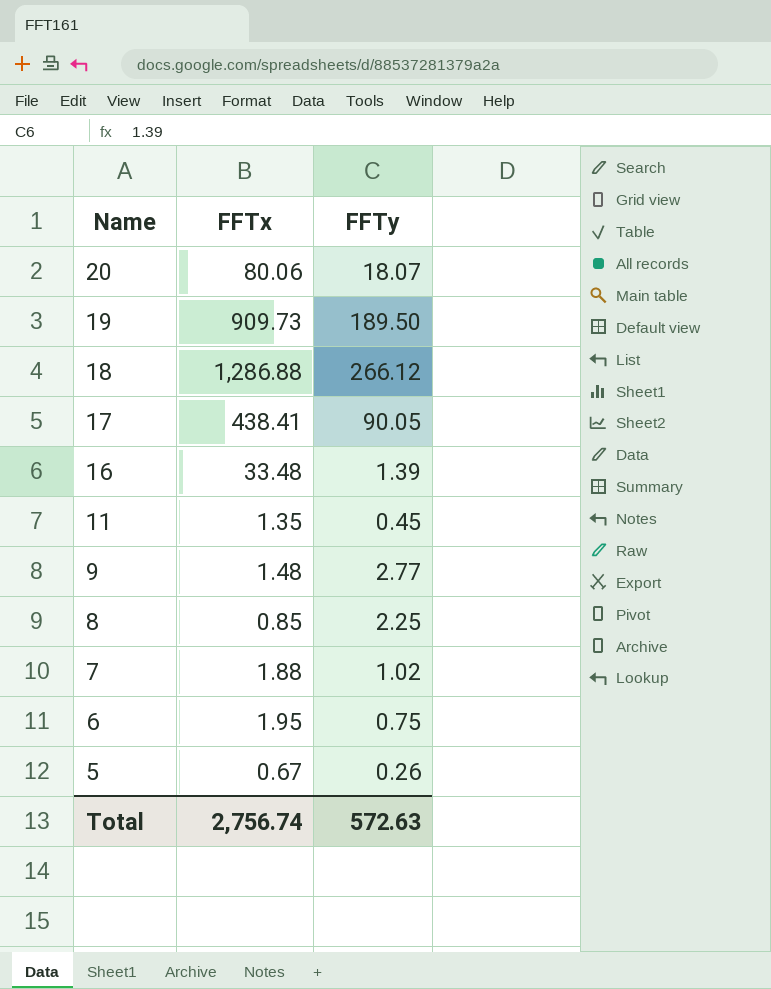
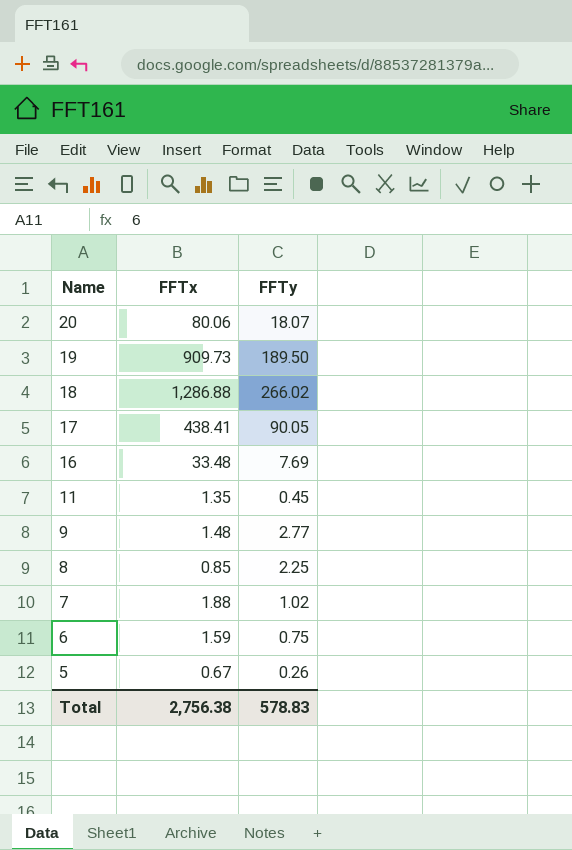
18 | FFTy: 266.12 -> 266.02
16 | FFTy: 1.39 -> 7.69
6 | FFTx: 1.95 -> 1.59
Total | FFTx: 2,756.74 -> 2,756.38
Total | FFTy: 572.63 -> 578.83

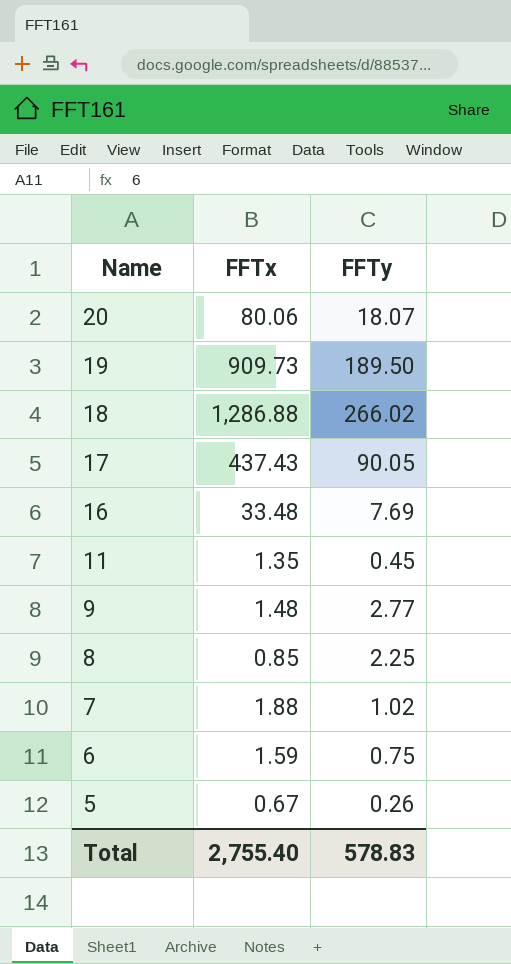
17 | FFTx: 438.41 -> 437.43
Total | FFTx: 2,756.38 -> 2,755.40

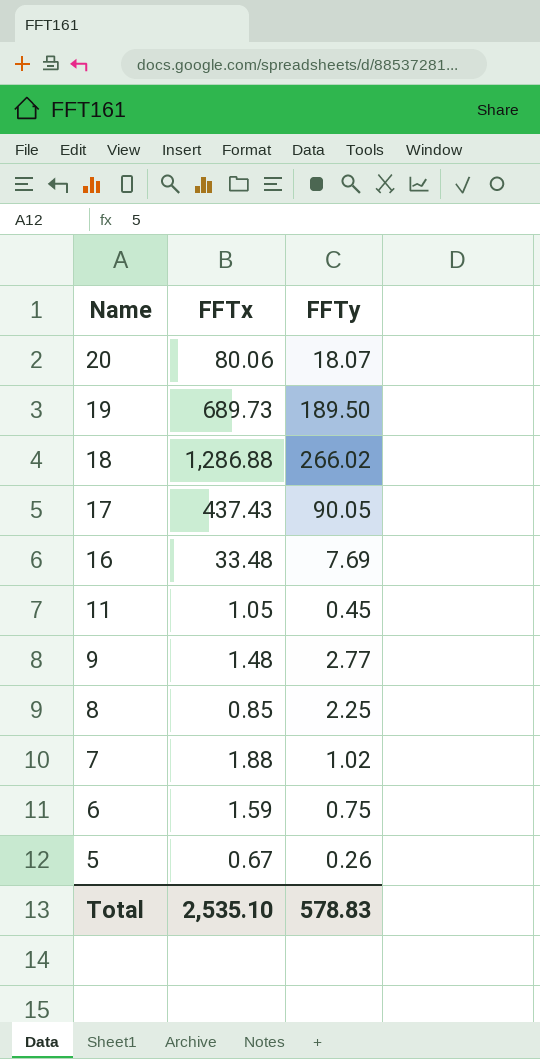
19 | FFTx: 909.73 -> 689.73
11 | FFTx: 1.35 -> 1.05
Total | FFTx: 2,755.40 -> 2,535.10

